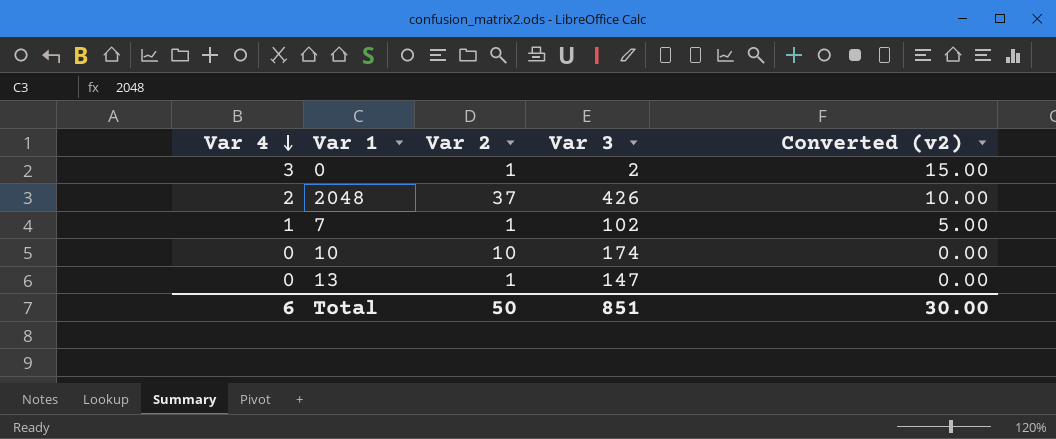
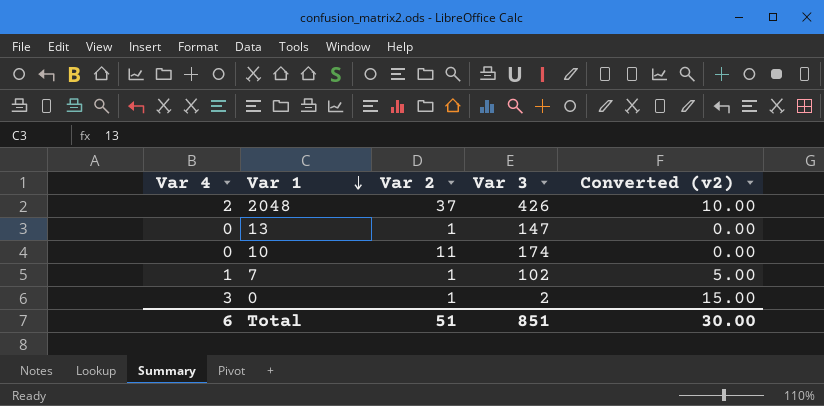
row order: Var 4 descending -> Var 1 descending
10 | Var 2: 10 -> 11
Total | Var 2: 50 -> 51

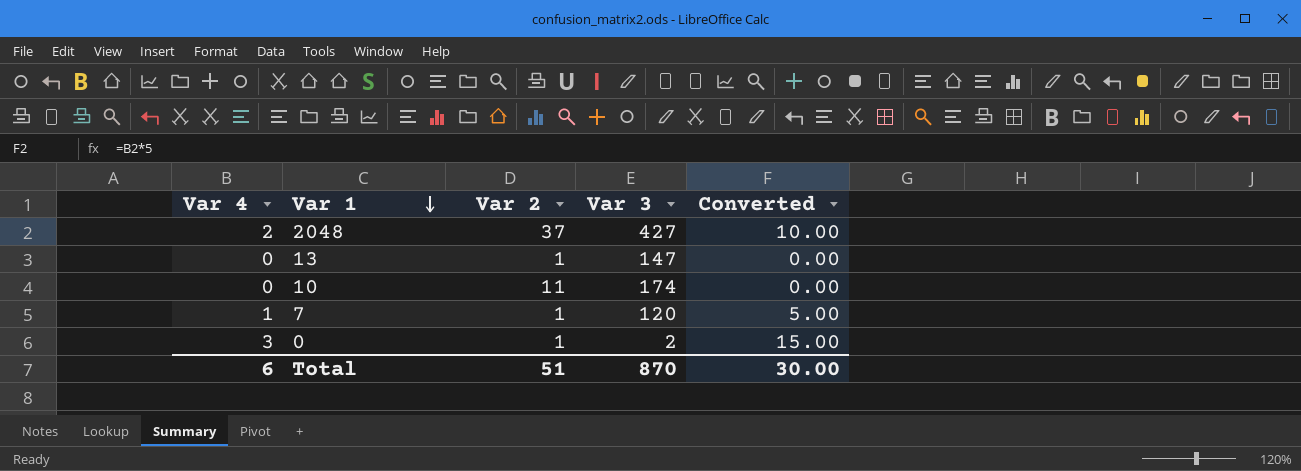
column name: Converted (v2) -> Converted
2048 | Var 3: 426 -> 427
7 | Var 3: 102 -> 120
Total | Var 3: 851 -> 870

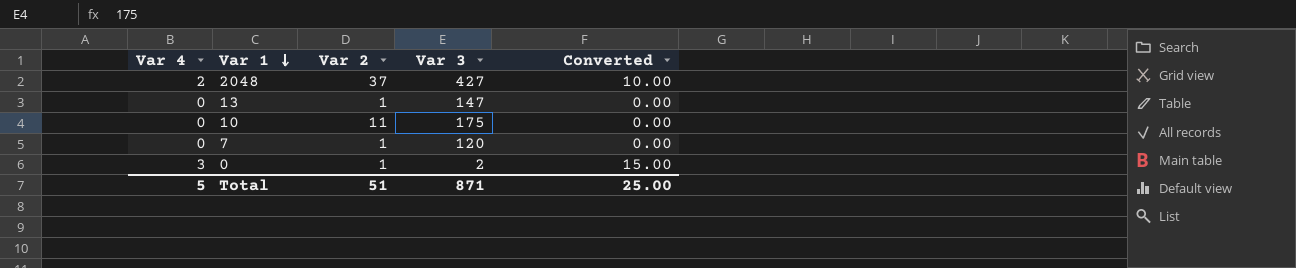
10 | Var 3: 174 -> 175
7 | Var 4: 1 -> 0
7 | Converted: 5.00 -> 0.00
Total | Var 4: 6 -> 5
Total | Var 3: 870 -> 871
Total | Converted: 30.00 -> 25.00

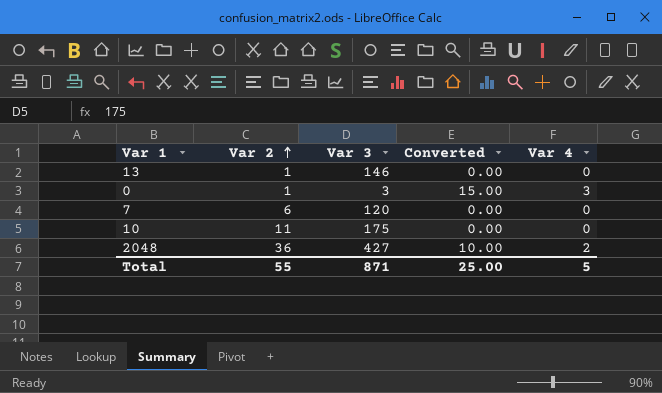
row order: Var 1 descending -> Var 2 ascending
column Var 4 | position: 1 -> 5
13 | Var 3: 147 -> 146
0 | Var 3: 2 -> 3
7 | Var 2: 1 -> 6
2048 | Var 2: 37 -> 36
Total | Var 2: 51 -> 55

